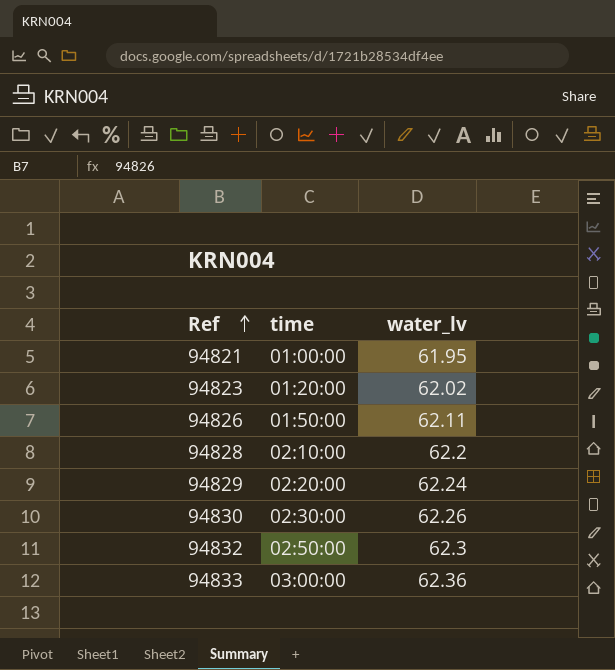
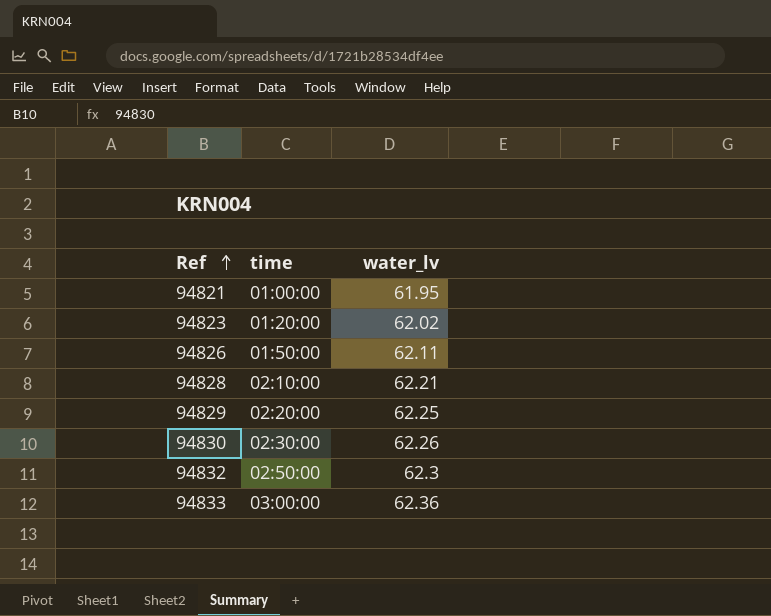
94828 | water_lv: 62.2 -> 62.21
94829 | water_lv: 62.24 -> 62.25

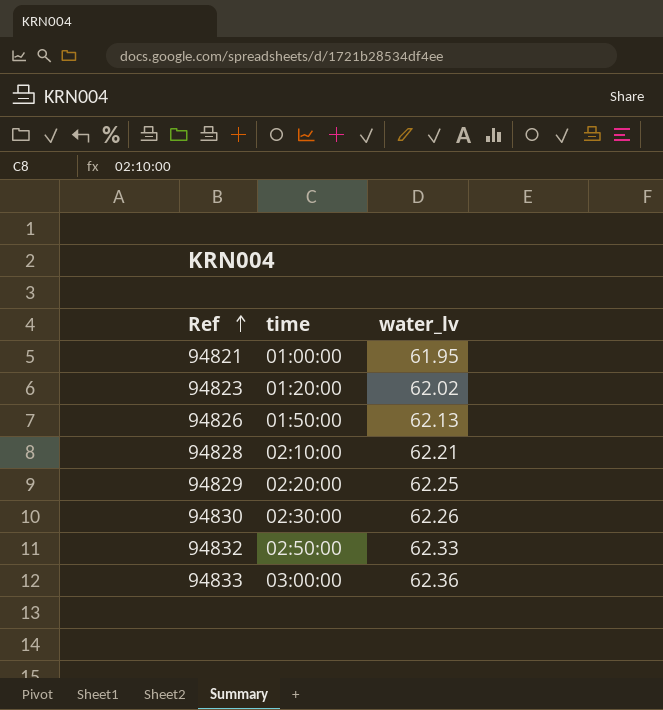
94826 | water_lv: 62.11 -> 62.13
94832 | water_lv: 62.3 -> 62.33

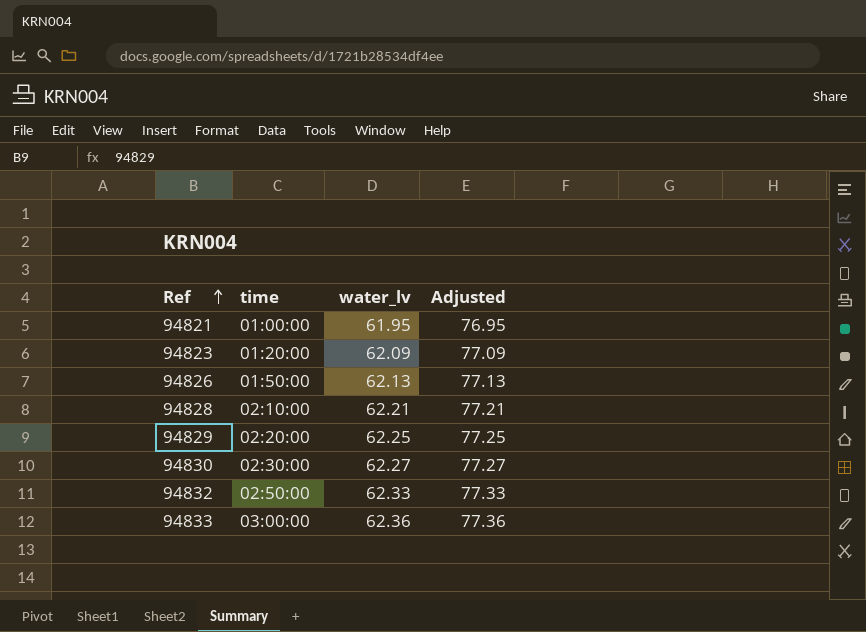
column Adjusted | formula: none -> [water_lv] + 15
94823 | water_lv: 62.02 -> 62.09
94830 | water_lv: 62.26 -> 62.27

